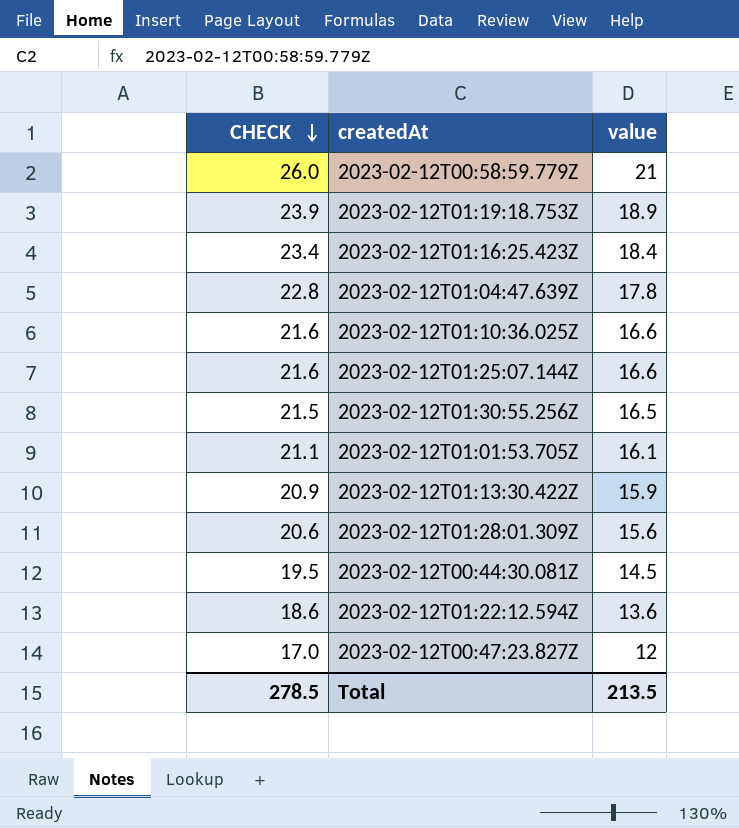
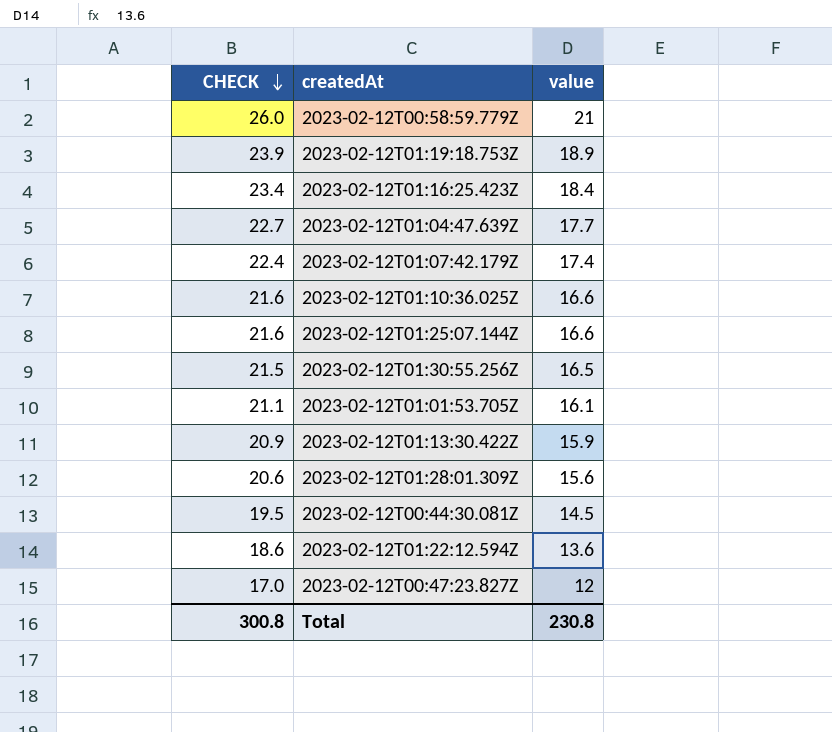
2023-02-12T01:04:47.639Z | CHECK: 22.8 -> 22.7
2023-02-12T01:04:47.639Z | value: 17.8 -> 17.7
row 2023-02-12T01:07:42.179Z: none -> 22.4 | 17.4
Total | CHECK: 278.5 -> 300.8
Total | value: 213.5 -> 230.8

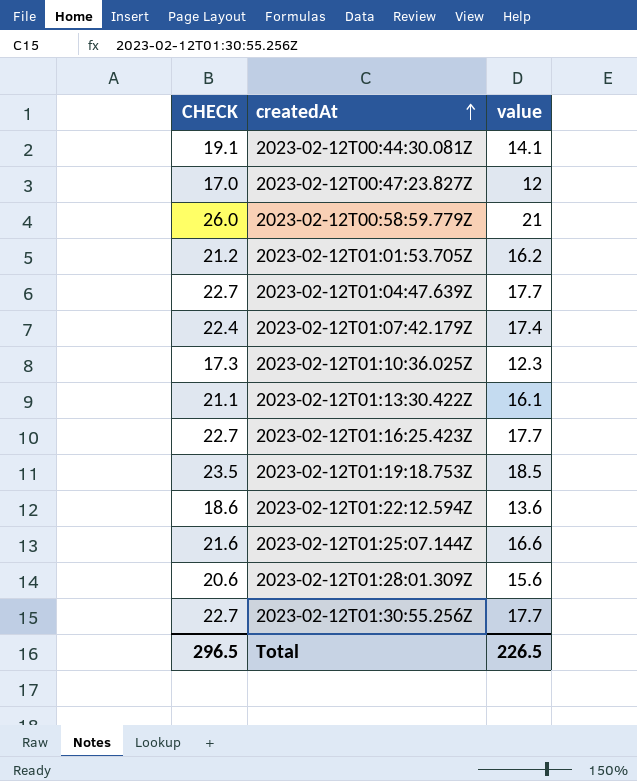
row order: CHECK descending -> createdAt ascending
2023-02-12T00:44:30.081Z | CHECK: 19.5 -> 19.1
2023-02-12T00:44:30.081Z | value: 14.5 -> 14.1
2023-02-12T01:01:53.705Z | CHECK: 21.1 -> 21.2
2023-02-12T01:01:53.705Z | value: 16.1 -> 16.2
2023-02-12T01:10:36.025Z | CHECK: 21.6 -> 17.3
2023-02-12T01:10:36.025Z | value: 16.6 -> 12.3
2023-02-12T01:13:30.422Z | CHECK: 20.9 -> 21.1
2023-02-12T01:13:30.422Z | value: 15.9 -> 16.1
2023-02-12T01:16:25.423Z | CHECK: 23.4 -> 22.7
2023-02-12T01:16:25.423Z | value: 18.4 -> 17.7
2023-02-12T01:19:18.753Z | CHECK: 23.9 -> 23.5
2023-02-12T01:19:18.753Z | value: 18.9 -> 18.5
2023-02-12T01:30:55.256Z | CHECK: 21.5 -> 22.7
2023-02-12T01:30:55.256Z | value: 16.5 -> 17.7
Total | CHECK: 300.8 -> 296.5
Total | value: 230.8 -> 226.5

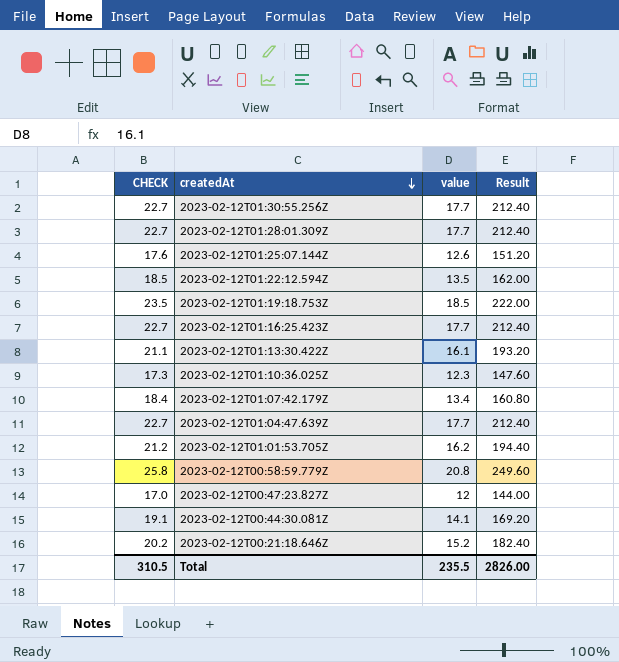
row order: createdAt ascending -> createdAt descending
column Result | formula: none -> [value] * 12
2023-02-12T01:28:01.309Z | CHECK: 20.6 -> 22.7
2023-02-12T01:28:01.309Z | value: 15.6 -> 17.7
2023-02-12T01:25:07.144Z | CHECK: 21.6 -> 17.6
2023-02-12T01:25:07.144Z | value: 16.6 -> 12.6
2023-02-12T01:22:12.594Z | CHECK: 18.6 -> 18.5
2023-02-12T01:22:12.594Z | value: 13.6 -> 13.5
2023-02-12T01:07:42.179Z | CHECK: 22.4 -> 18.4
2023-02-12T01:07:42.179Z | value: 17.4 -> 13.4
2023-02-12T00:58:59.779Z | CHECK: 26.0 -> 25.8
2023-02-12T00:58:59.779Z | value: 21 -> 20.8
row 2023-02-12T00:21:18.646Z: none -> 20.2 | 15.2 | 182.40
Total | CHECK: 296.5 -> 310.5
Total | value: 226.5 -> 235.5

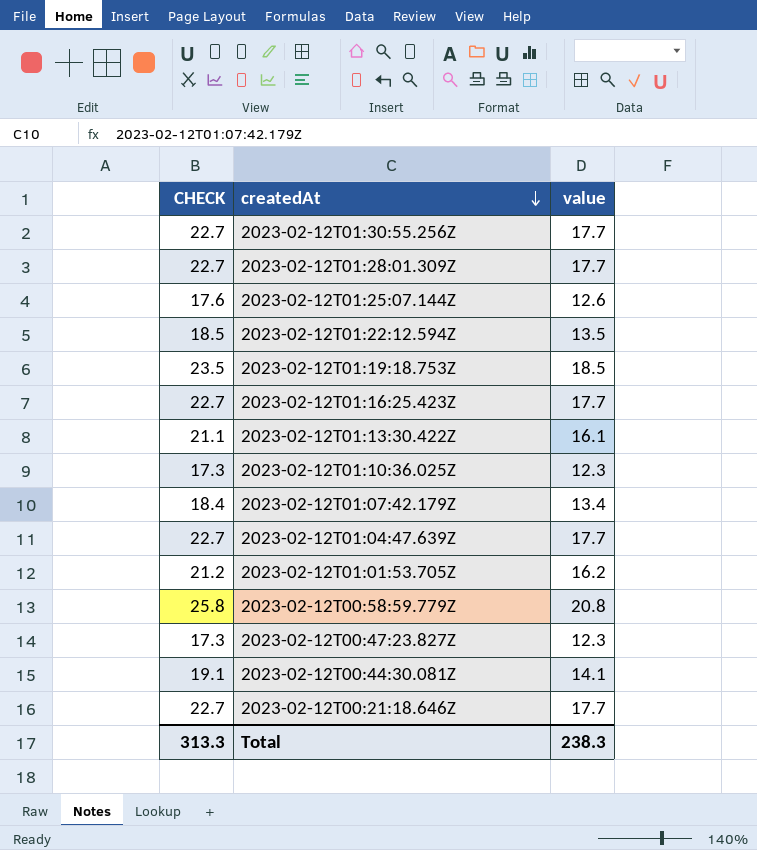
column Result | formula: [value] * 12 -> none
2023-02-12T00:47:23.827Z | CHECK: 17.0 -> 17.3
2023-02-12T00:47:23.827Z | value: 12 -> 12.3
2023-02-12T00:21:18.646Z | CHECK: 20.2 -> 22.7
2023-02-12T00:21:18.646Z | value: 15.2 -> 17.7
Total | CHECK: 310.5 -> 313.3
Total | value: 235.5 -> 238.3

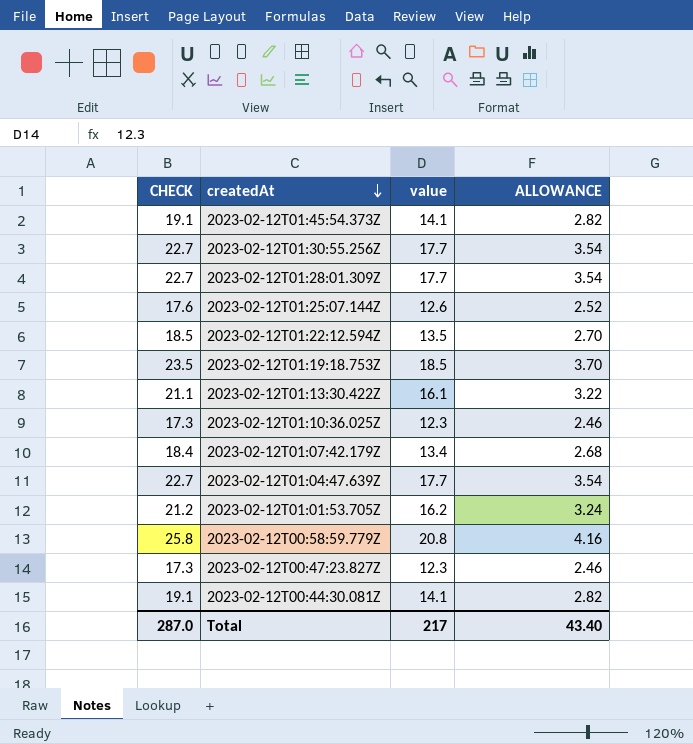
column ALLOWANCE | formula: none -> [value] * 0.2
row 2023-02-12T01:16:25.423Z: 22.7 | 17.7 -> none
row 2023-02-12T00:21:18.646Z: 22.7 | 17.7 -> none
row 2023-02-12T01:45:54.373Z: none -> 19.1 | 14.1 | 2.82
Total | CHECK: 313.3 -> 287.0
Total | value: 238.3 -> 217

